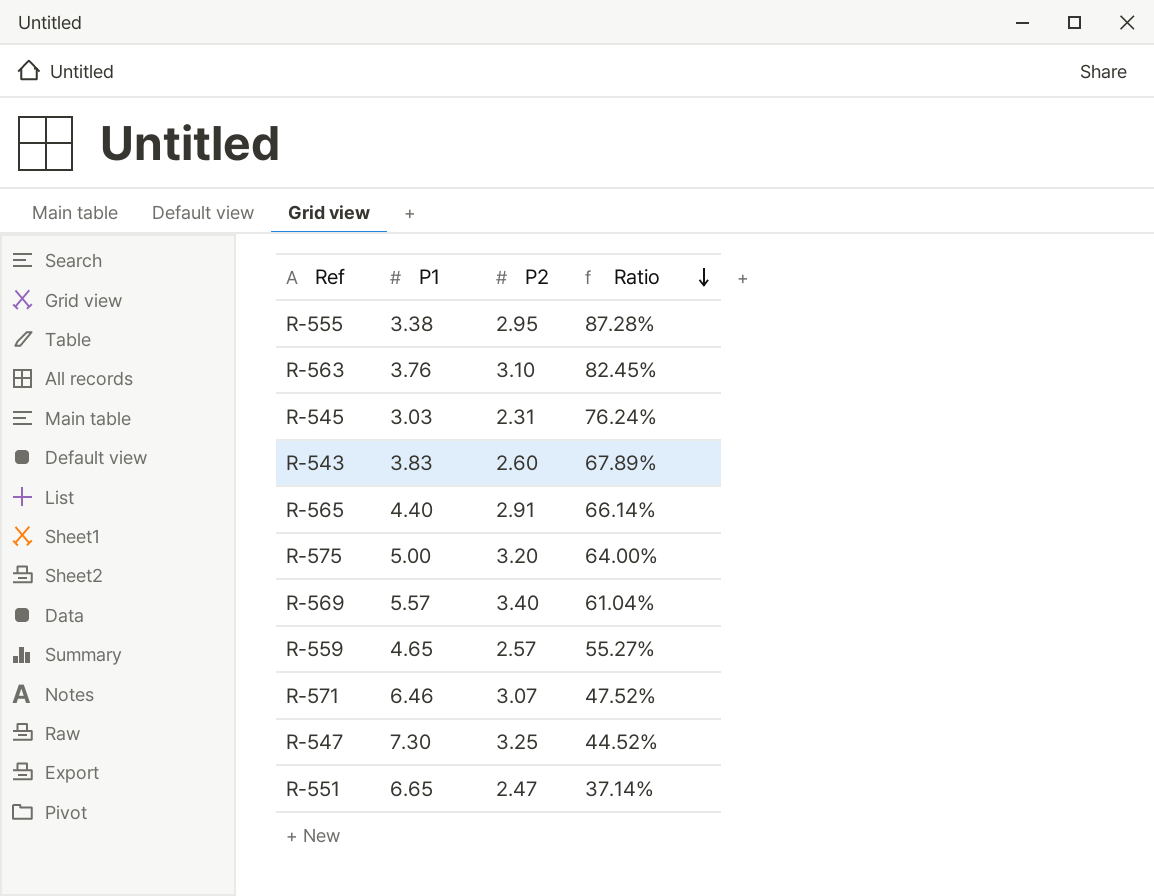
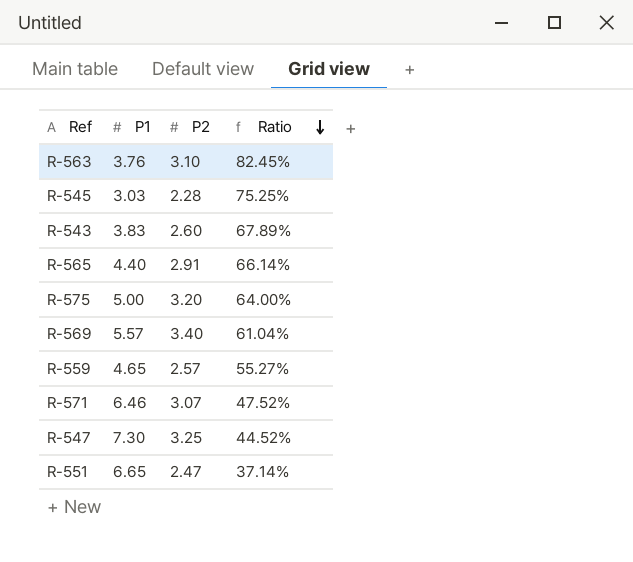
row R-555: 3.38 | 2.95 | 87.28% -> none
R-545 | P2: 2.31 -> 2.28
R-545 | Ratio: 76.24% -> 75.25%

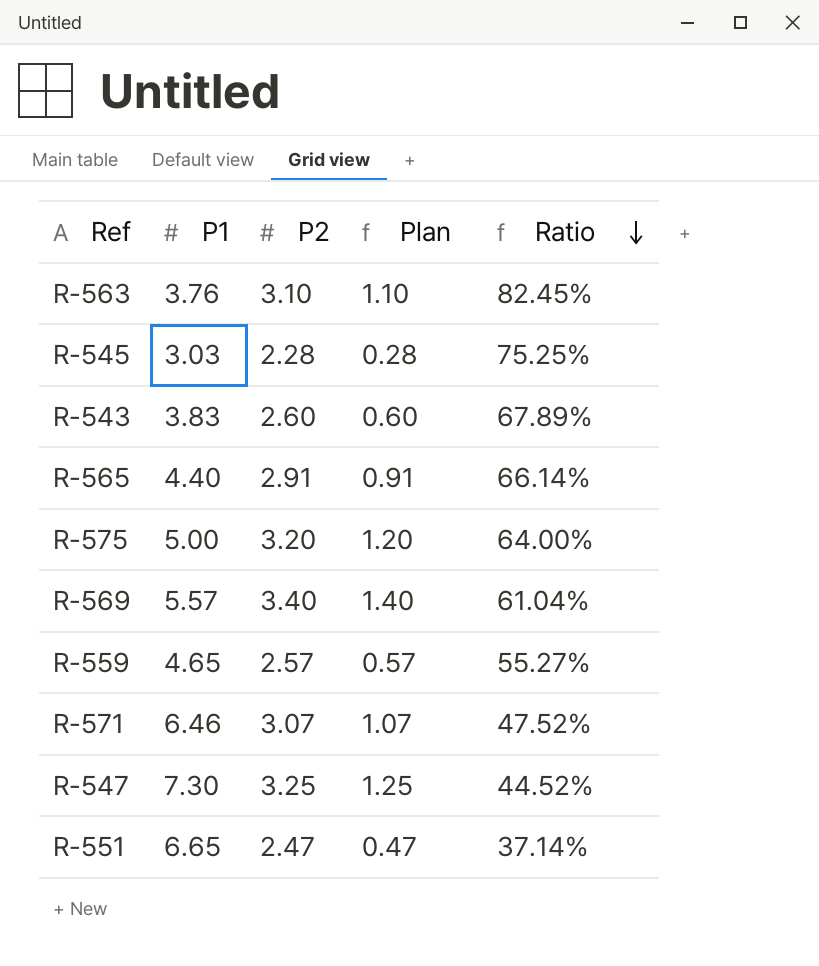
column Plan | formula: none -> [P2] - 2

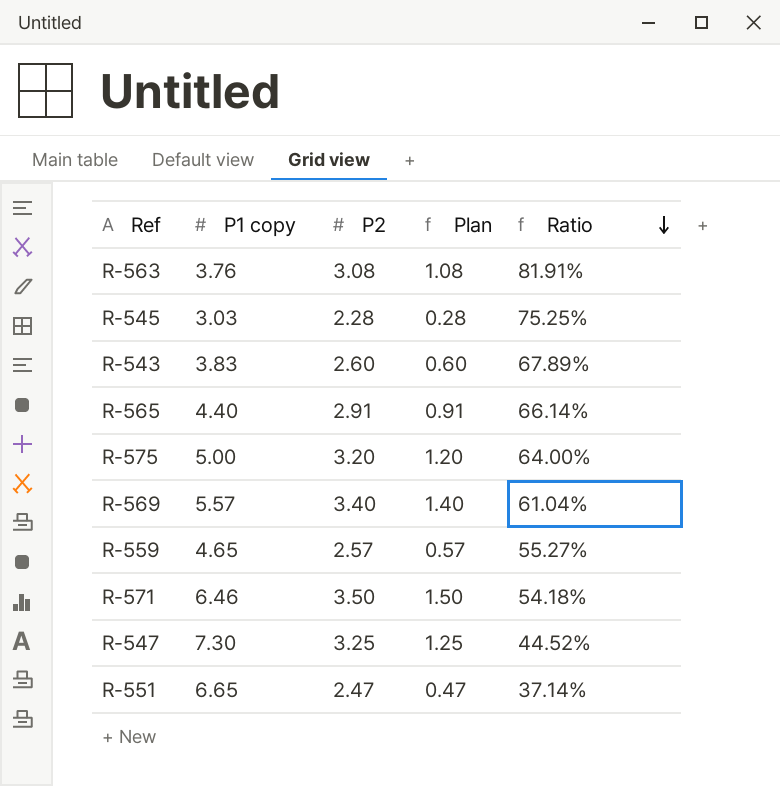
column name: P1 -> P1 copy
R-563 | P2: 3.10 -> 3.08
R-563 | Plan: 1.10 -> 1.08
R-563 | Ratio: 82.45% -> 81.91%
R-571 | P2: 3.07 -> 3.50
R-571 | Plan: 1.07 -> 1.50
R-571 | Ratio: 47.52% -> 54.18%

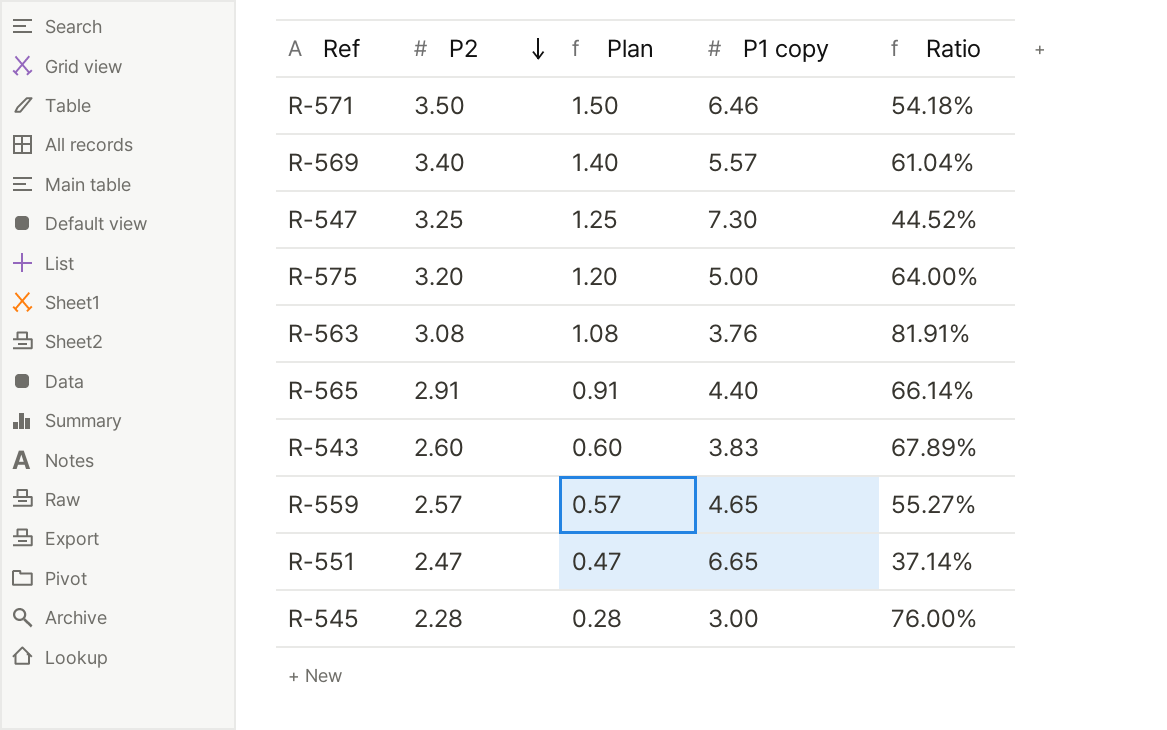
row order: Ratio descending -> P2 descending
column P1 copy | position: 2 -> 4
R-545 | P1 copy: 3.03 -> 3.00
R-545 | Ratio: 75.25% -> 76.00%

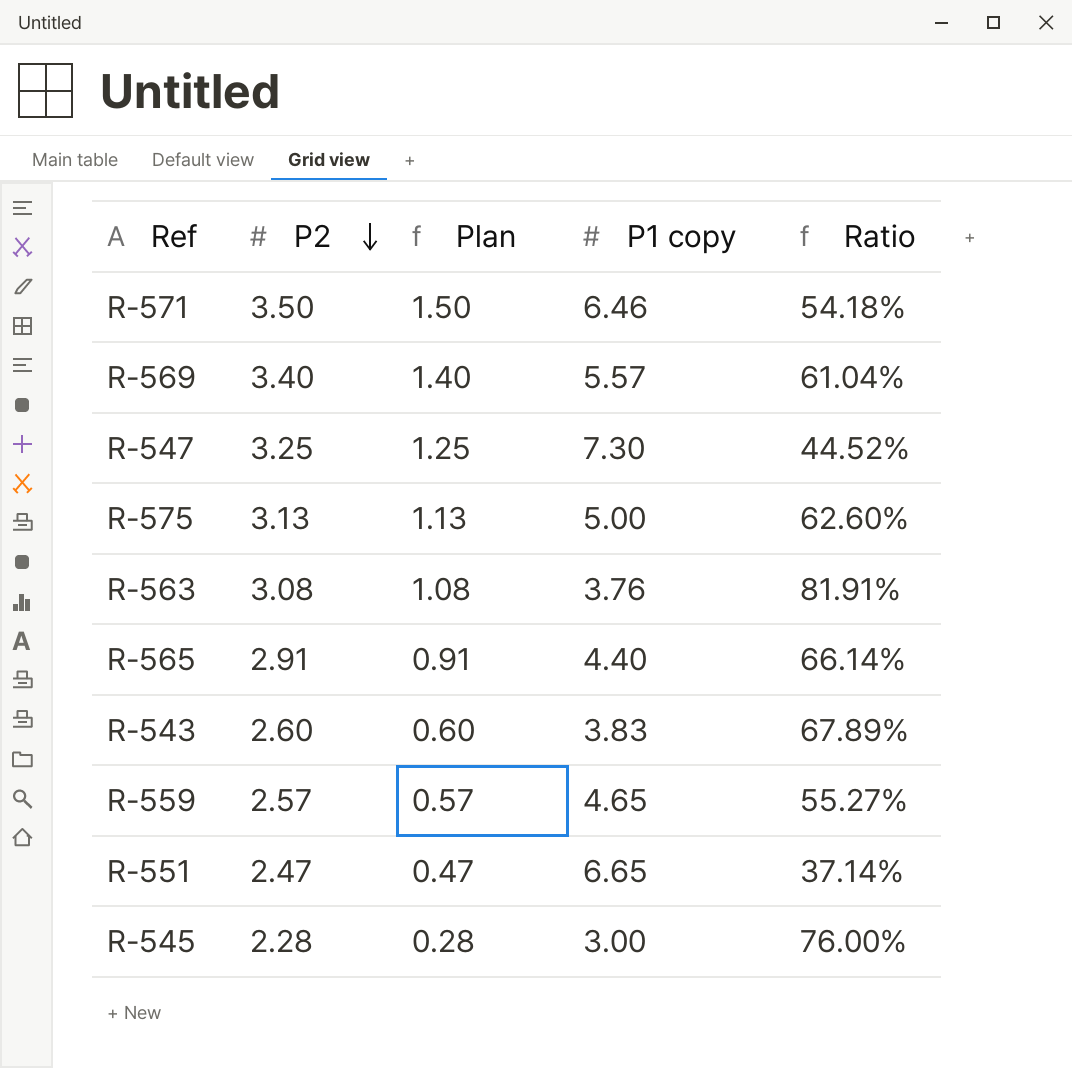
R-575 | P2: 3.20 -> 3.13
R-575 | Plan: 1.20 -> 1.13
R-575 | Ratio: 64.00% -> 62.60%

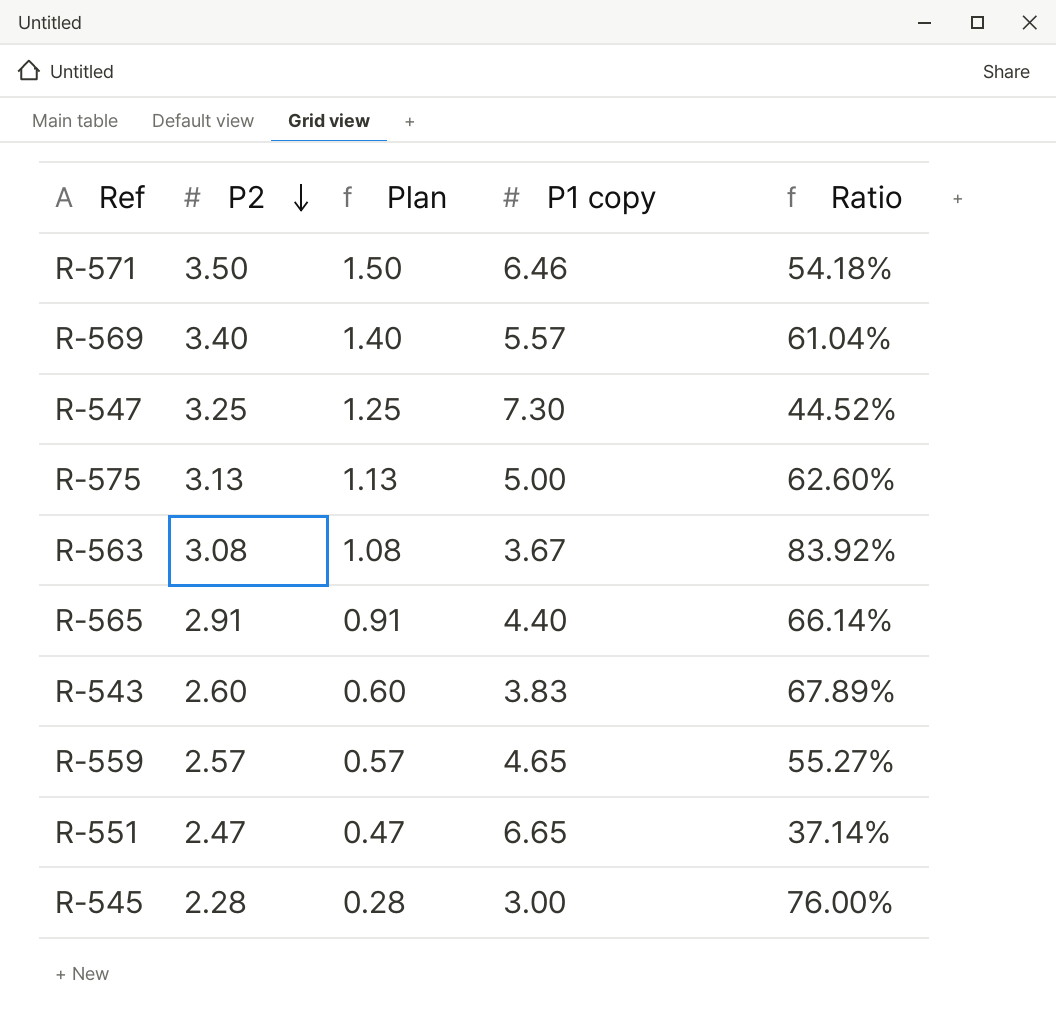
R-563 | P1 copy: 3.76 -> 3.67
R-563 | Ratio: 81.91% -> 83.92%

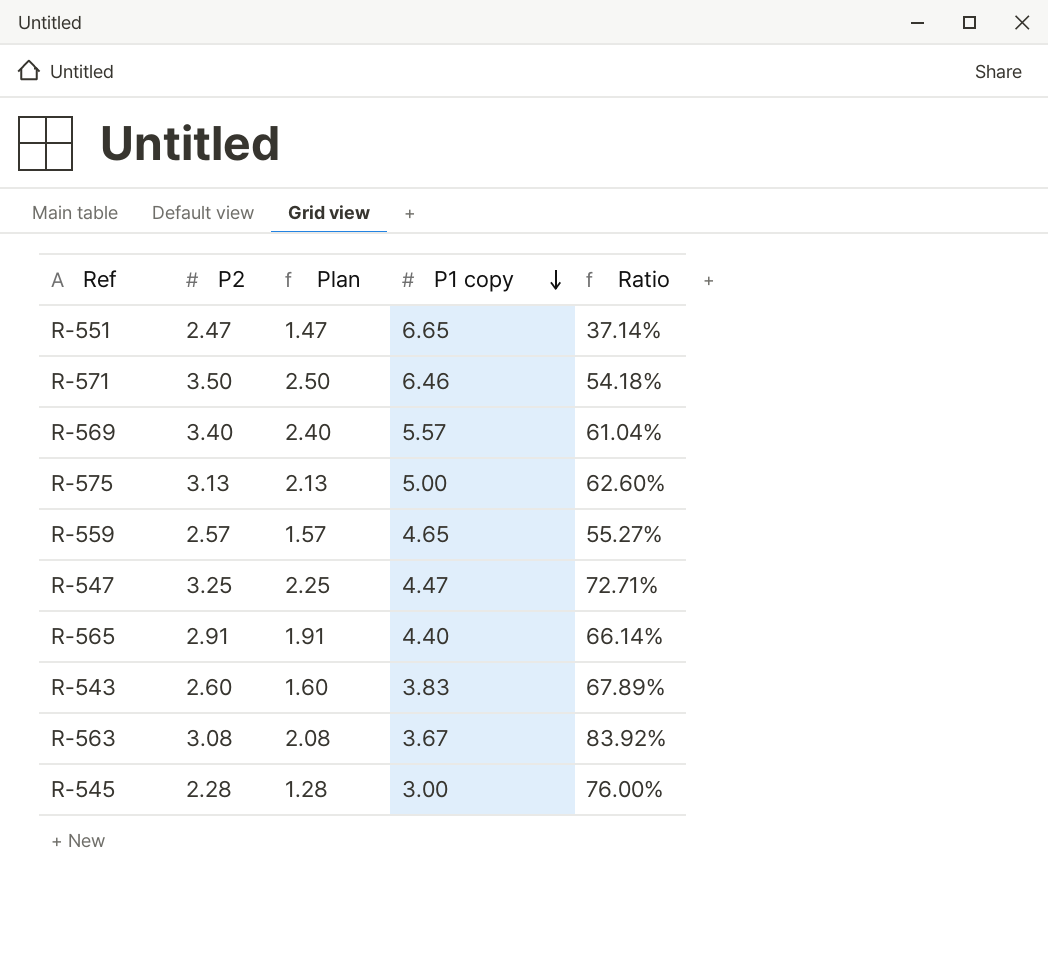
row order: P2 descending -> P1 copy descending
column Plan | formula: [P2] - 2 -> [P2] - 1
R-547 | P1 copy: 7.30 -> 4.47
R-547 | Ratio: 44.52% -> 72.71%

